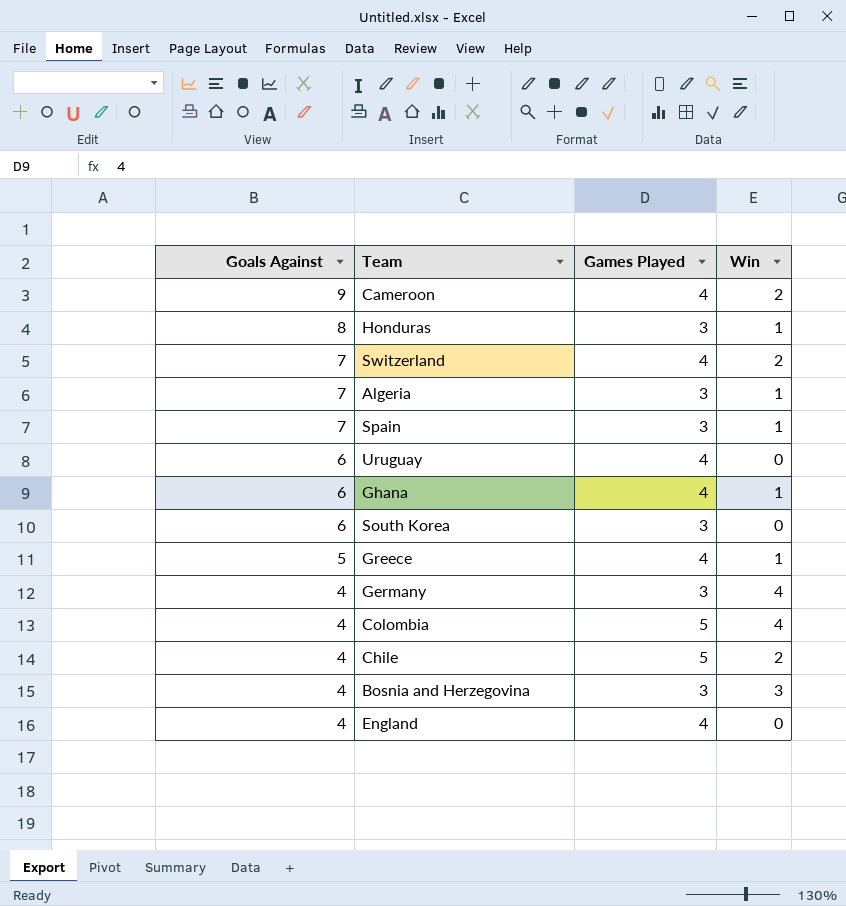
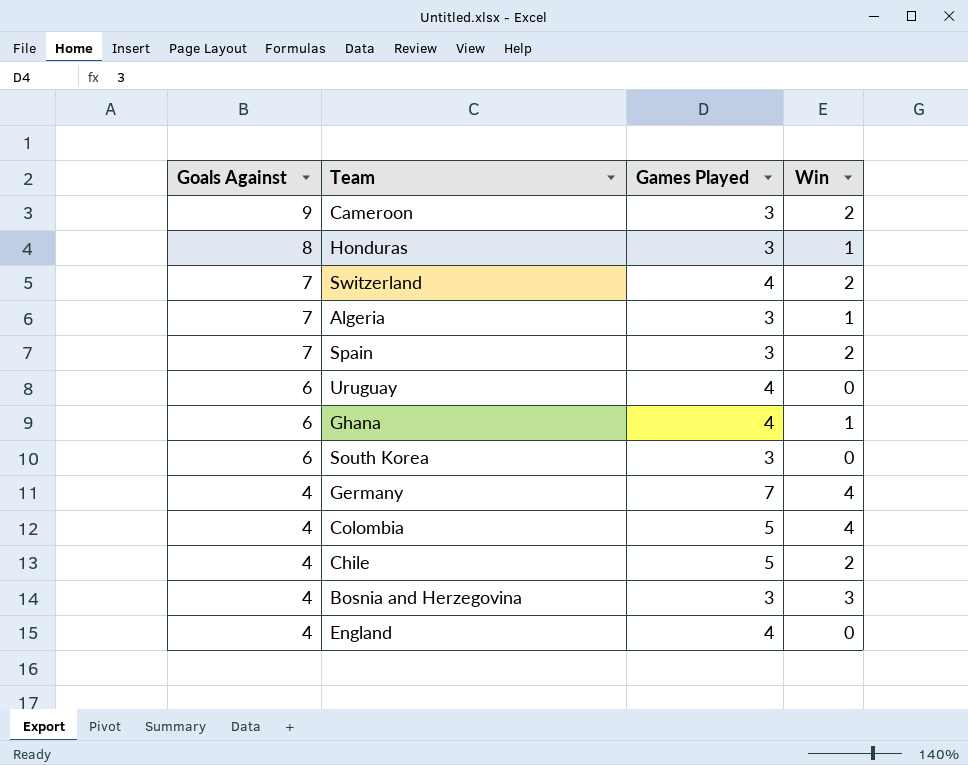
row Greece: 5 | 4 | 1 -> none
Cameroon | Games Played: 4 -> 3
Spain | Win: 1 -> 2
Germany | Games Played: 3 -> 7

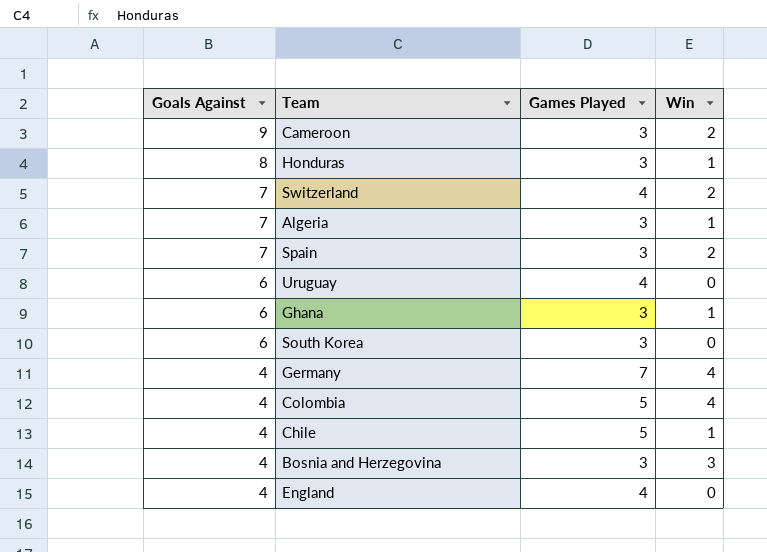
Ghana | Games Played: 4 -> 3
Chile | Win: 2 -> 1

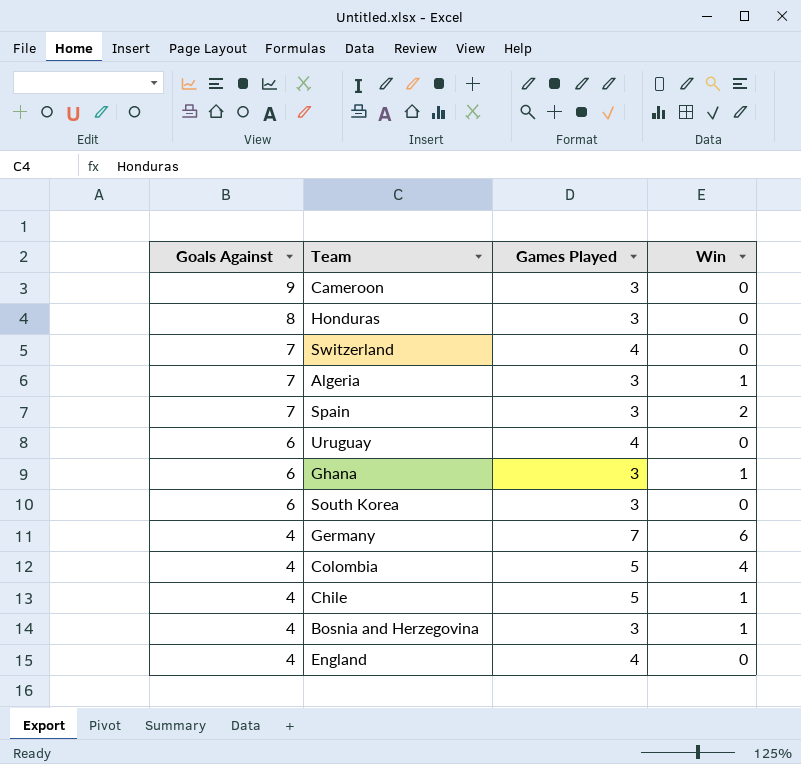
Cameroon | Win: 2 -> 0
Honduras | Win: 1 -> 0
Switzerland | Win: 2 -> 0
Germany | Win: 4 -> 6
Bosnia and Herzegovina | Win: 3 -> 1

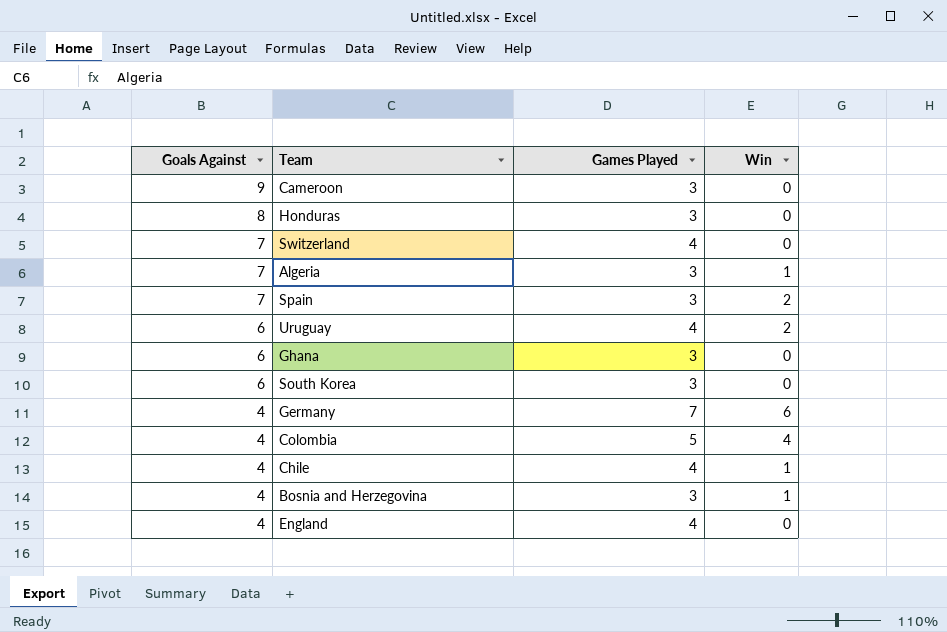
Uruguay | Win: 0 -> 2
Ghana | Win: 1 -> 0
Chile | Games Played: 5 -> 4

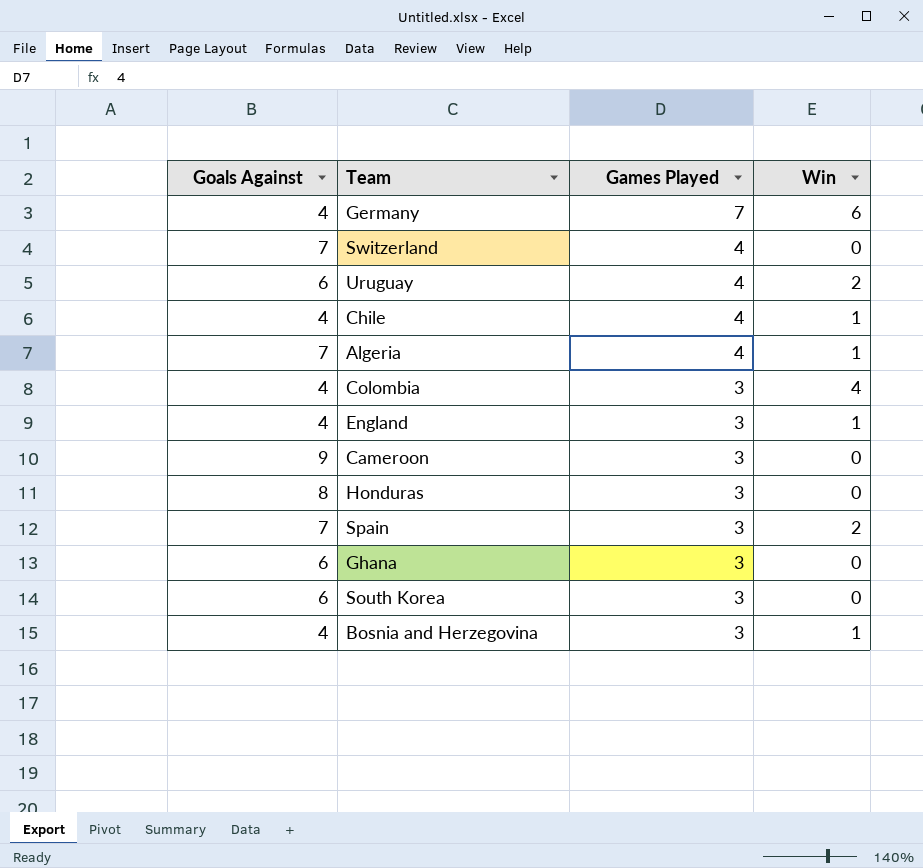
row order: Goals Against descending -> Games Played descending
Algeria | Games Played: 3 -> 4
Colombia | Games Played: 5 -> 3
England | Games Played: 4 -> 3
England | Win: 0 -> 1

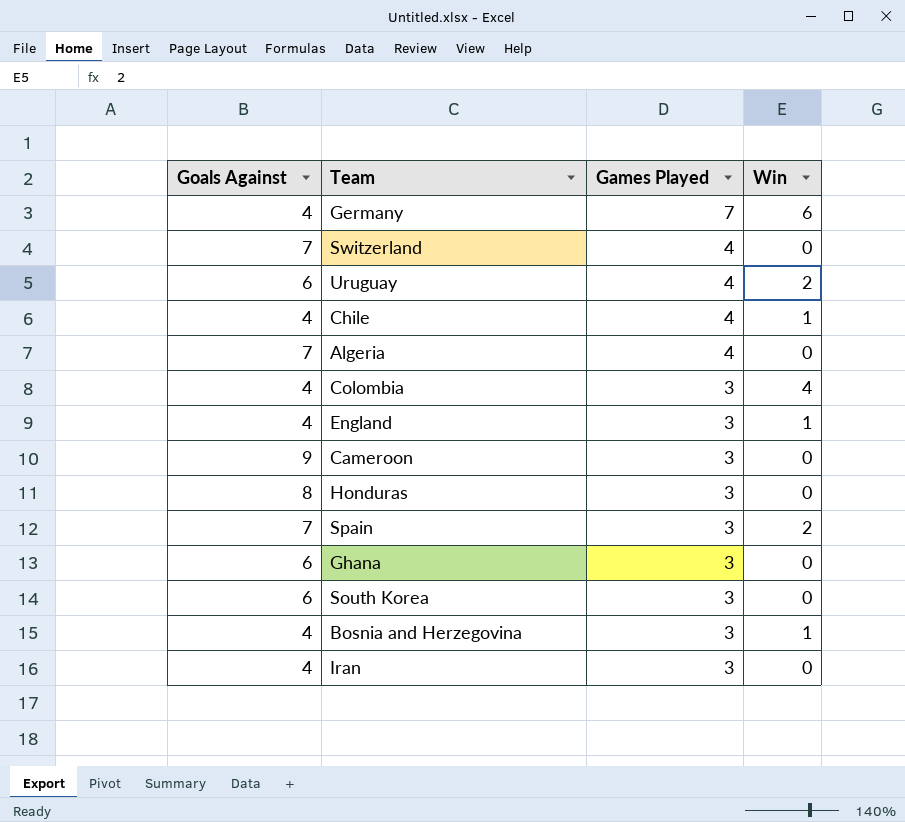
Algeria | Win: 1 -> 0
row Iran: none -> 4 | 3 | 0

